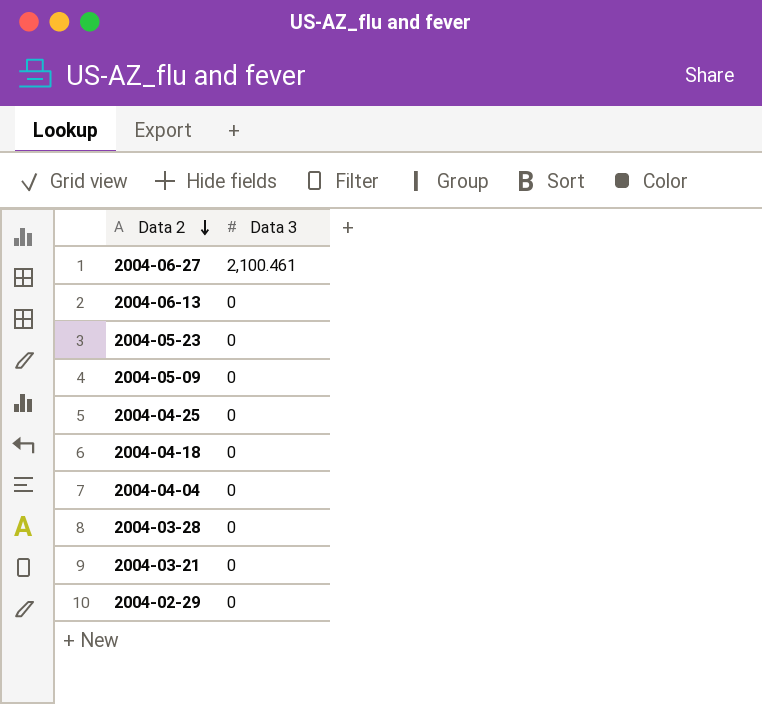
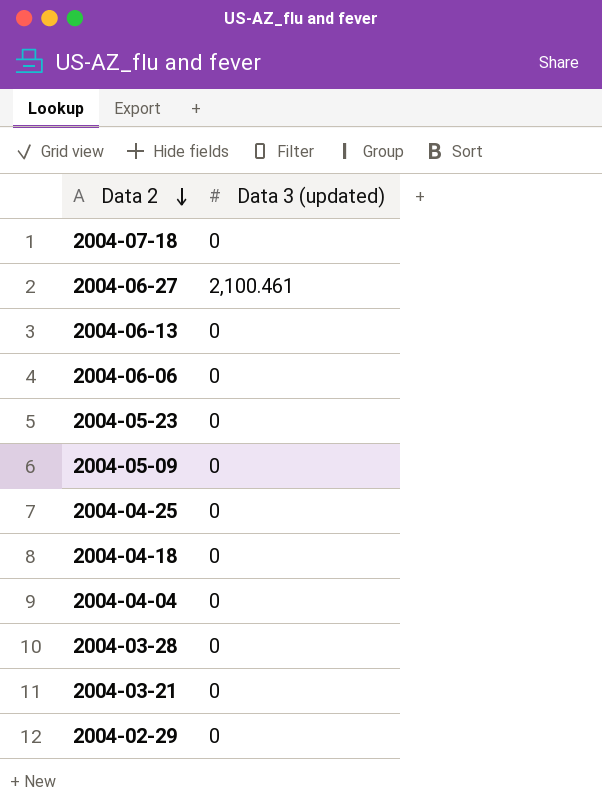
column name: Data 3 -> Data 3 (updated)
row 2004-07-18: none -> 0
row 2004-06-06: none -> 0

